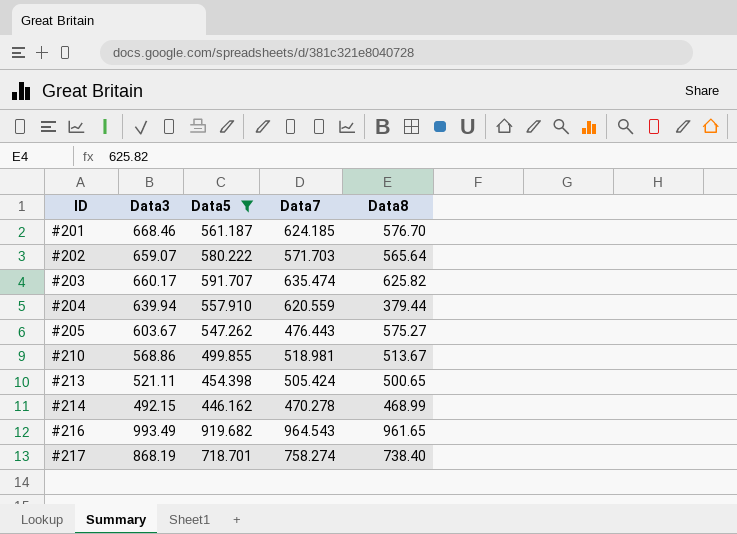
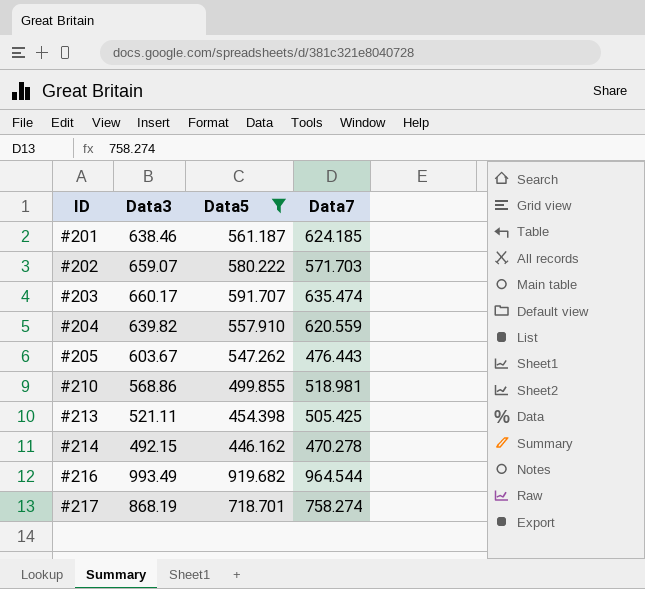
column Data8 | position: 5 -> none
#201 | Data3: 668.46 -> 638.46
#204 | Data3: 639.94 -> 639.82
#213 | Data7: 505.424 -> 505.425
#216 | Data7: 964.543 -> 964.544

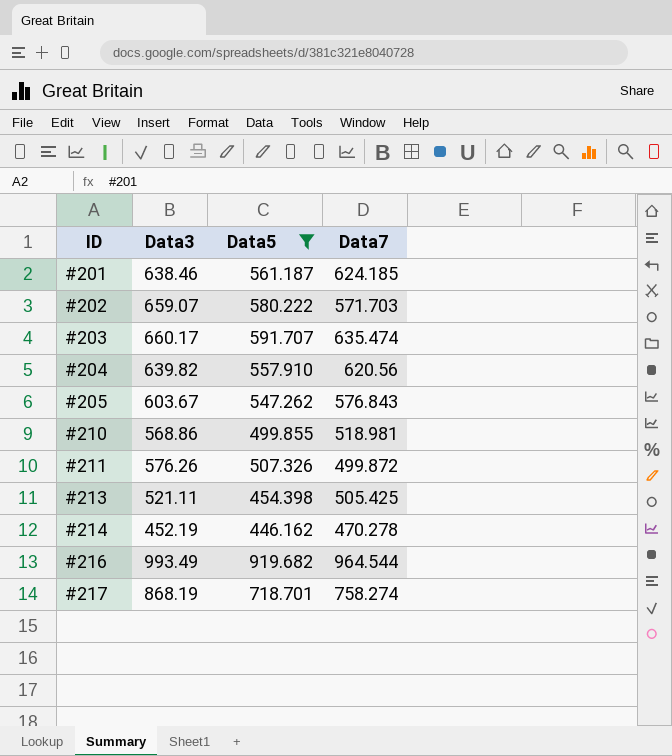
#204 | Data7: 620.559 -> 620.56
#205 | Data7: 476.443 -> 576.843
row #211: none -> 576.26 | 507.326 | 499.872
#214 | Data3: 492.15 -> 452.19

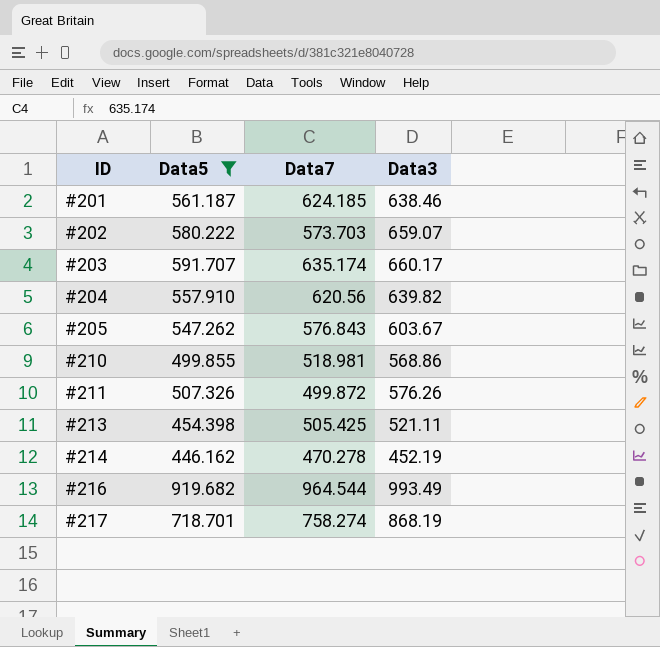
column Data3 | position: 2 -> 4
#202 | Data7: 571.703 -> 573.703
#203 | Data7: 635.474 -> 635.174

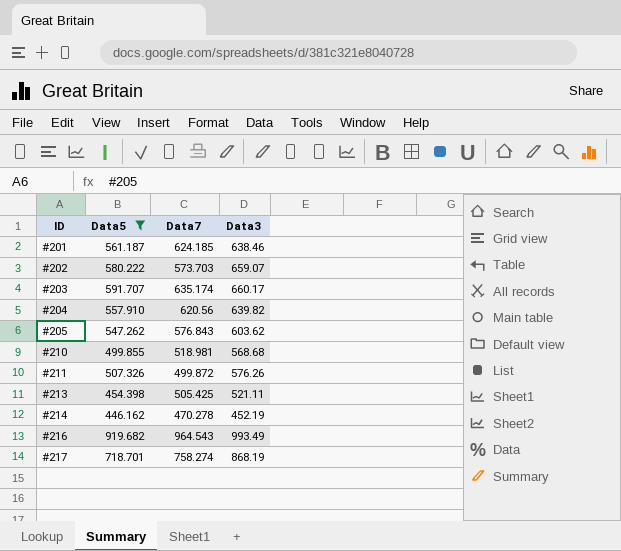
#205 | Data3: 603.67 -> 603.62
#210 | Data3: 568.86 -> 568.68
#216 | Data7: 964.544 -> 964.543

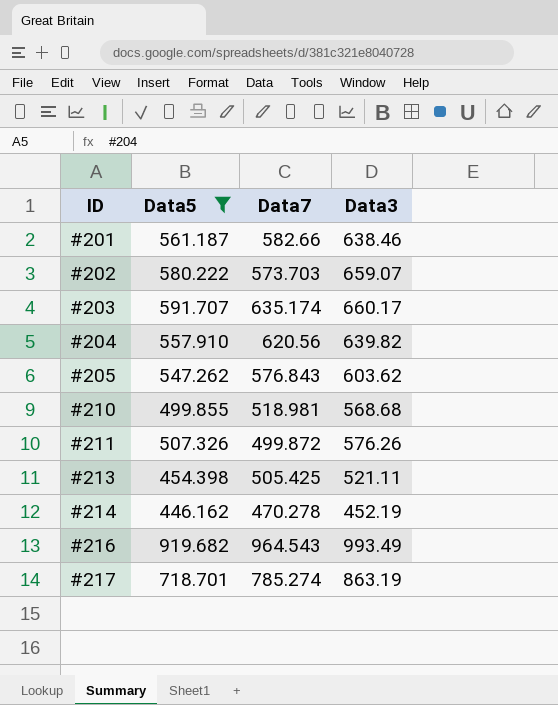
#201 | Data7: 624.185 -> 582.66
#217 | Data7: 758.274 -> 785.274
#217 | Data3: 868.19 -> 863.19

